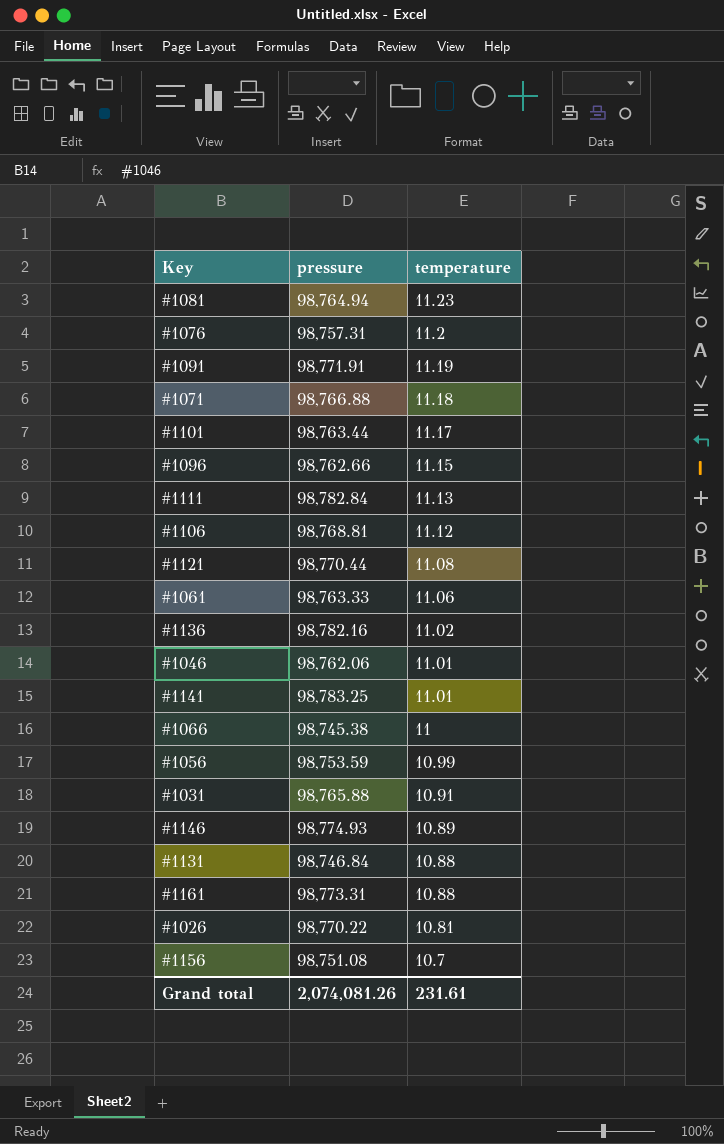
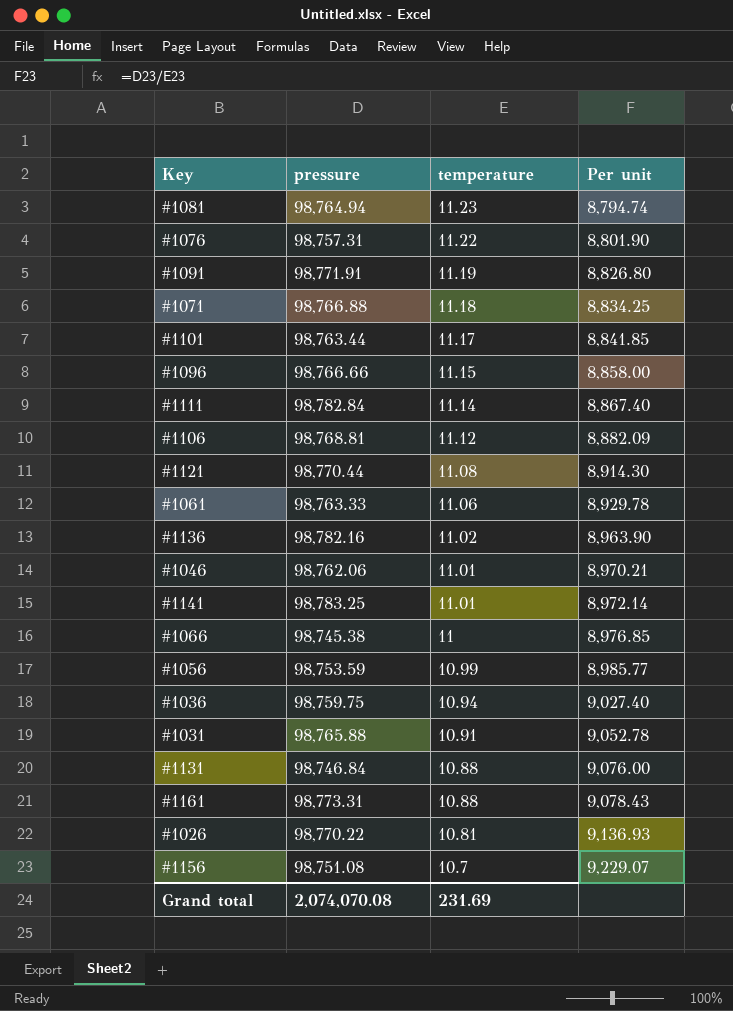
column Per unit | formula: none -> [pressure] / [temperature]
row #1146: 98,774.93 | 10.89 -> none
#1076 | temperature: 11.2 -> 11.22
#1096 | pressure: 98,762.66 -> 98,766.66
#1111 | temperature: 11.13 -> 11.14
row #1036: none -> 98,759.75 | 10.94 | 9,027.40
Grand total | pressure: 2,074,081.26 -> 2,074,070.08
Grand total | temperature: 231.61 -> 231.69

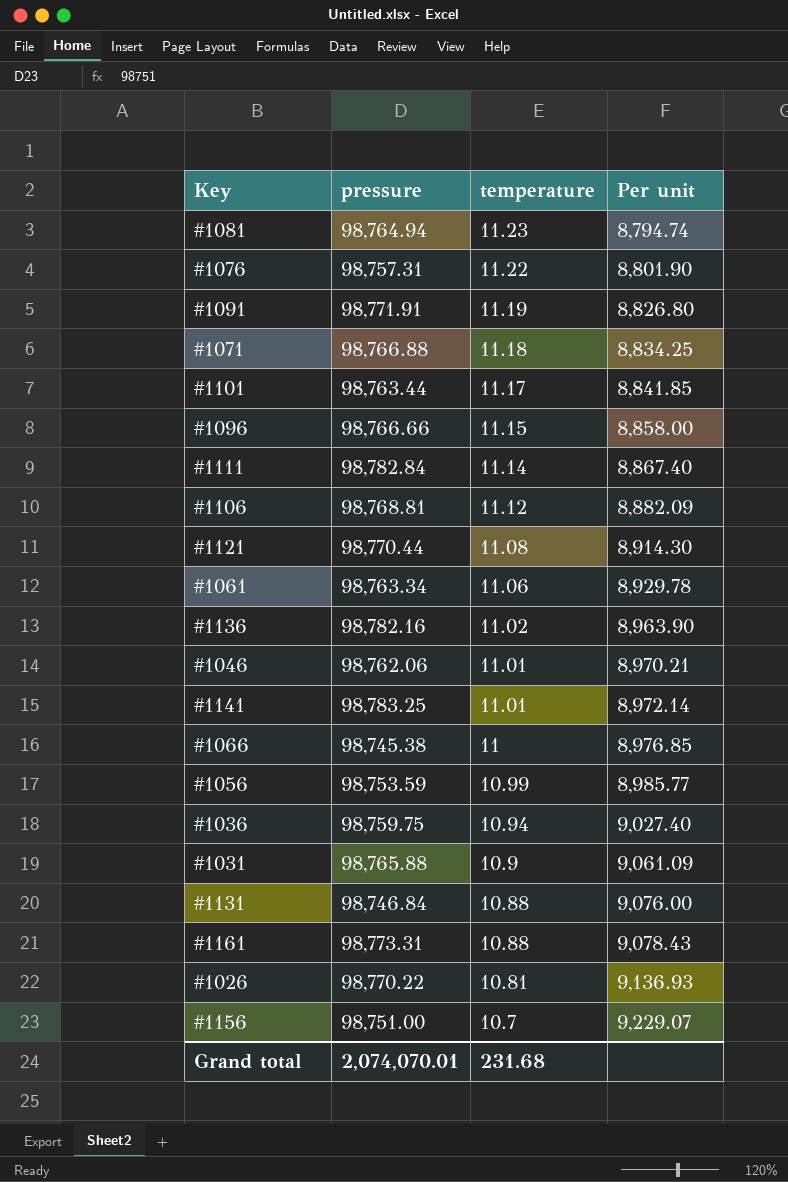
#1061 | pressure: 98,763.33 -> 98,763.34
#1031 | temperature: 10.91 -> 10.9
#1031 | Per unit: 9,052.78 -> 9,061.09
#1156 | pressure: 98,751.08 -> 98,751.00
Grand total | pressure: 2,074,070.08 -> 2,074,070.01
Grand total | temperature: 231.69 -> 231.68

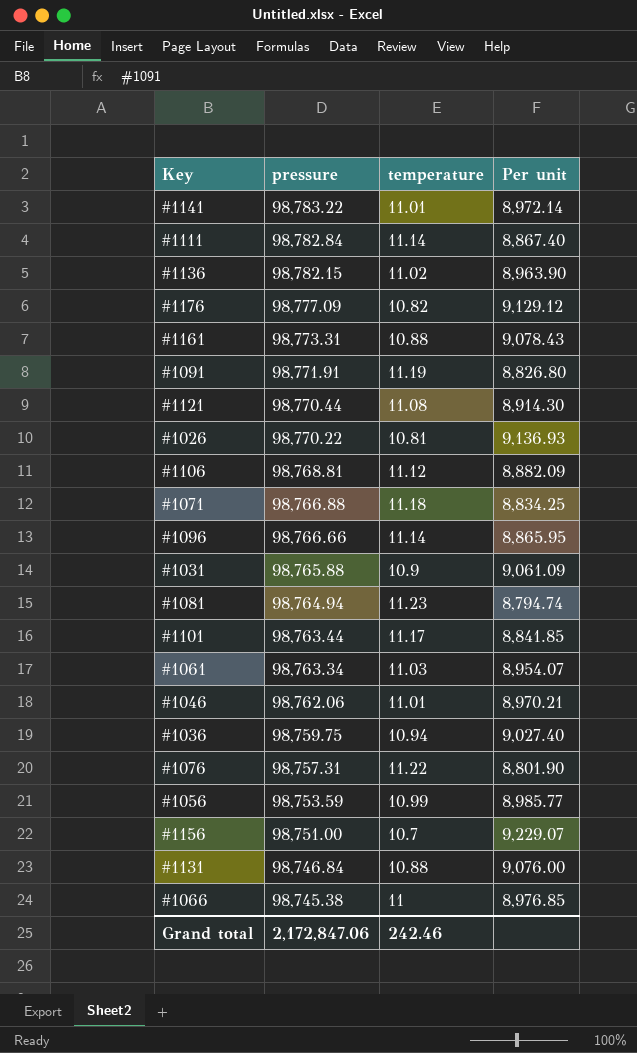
row order: temperature descending -> pressure descending
#1141 | pressure: 98,783.25 -> 98,783.22
#1136 | pressure: 98,782.16 -> 98,782.15
row #1176: none -> 98,777.09 | 10.82 | 9,129.12
#1096 | temperature: 11.15 -> 11.14
#1096 | Per unit: 8,858.00 -> 8,865.95
#1061 | temperature: 11.06 -> 11.03
#1061 | Per unit: 8,929.78 -> 8,954.07
Grand total | pressure: 2,074,070.01 -> 2,172,847.06
Grand total | temperature: 231.68 -> 242.46

